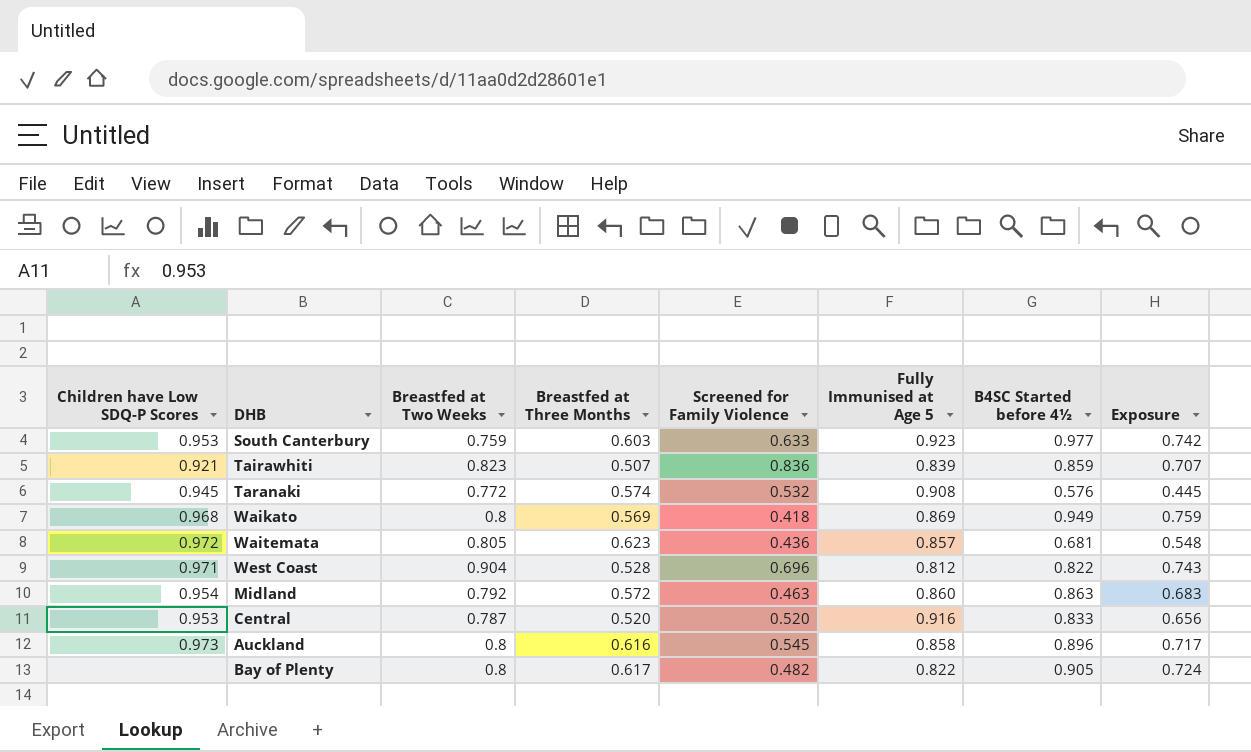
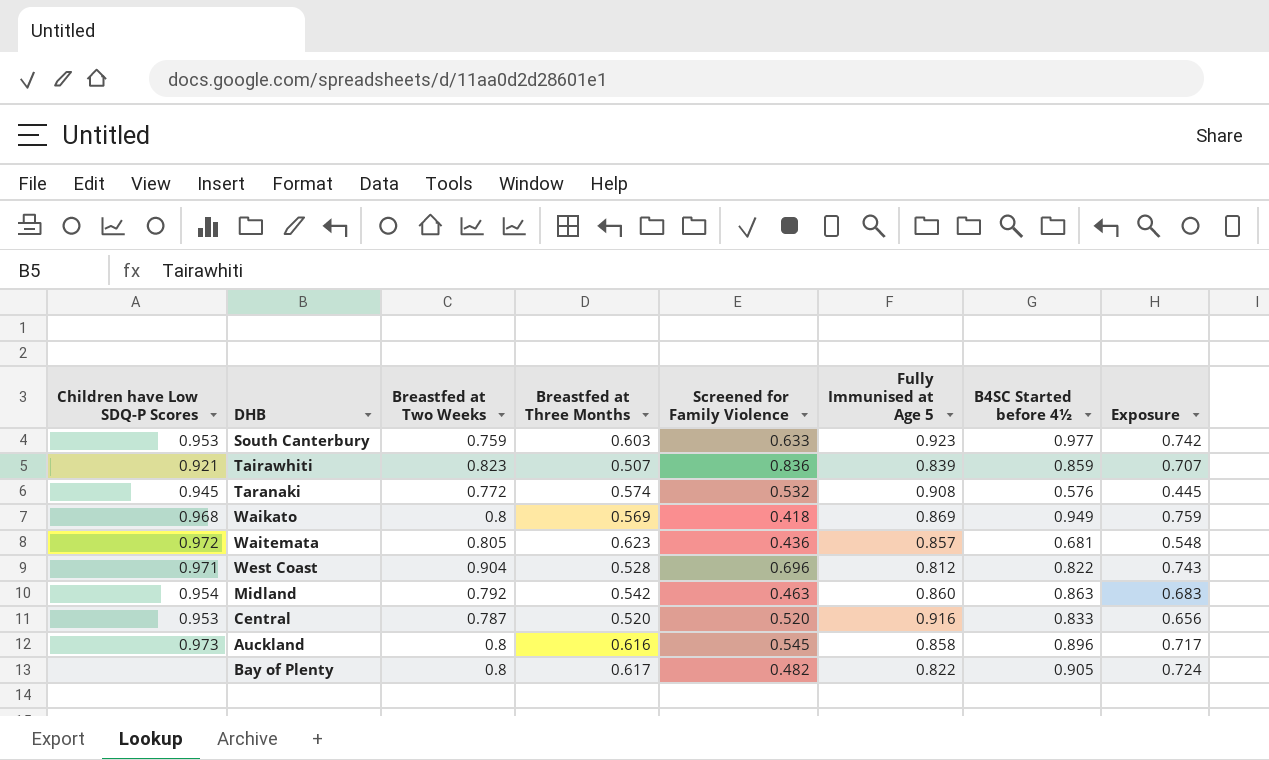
Midland | Breastfed at Three Months: 0.572 -> 0.542

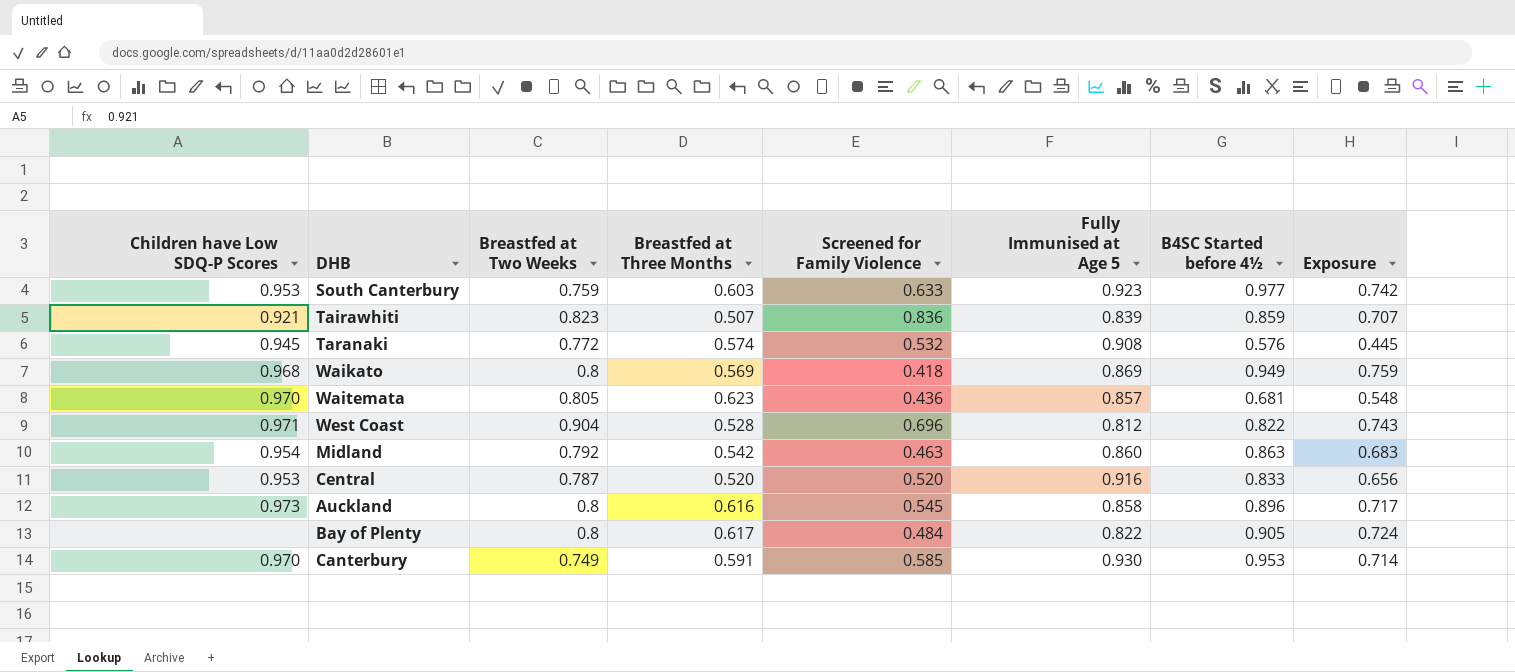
Waitemata | Children have Low SDQ-P Scores: 0.972 -> 0.970
Bay of Plenty | Screened for Family Violence: 0.482 -> 0.484
row Canterbury: none -> 0.970 | 0.749 | 0.591 | 0.585 | 0.930 | 0.953 | 0.714

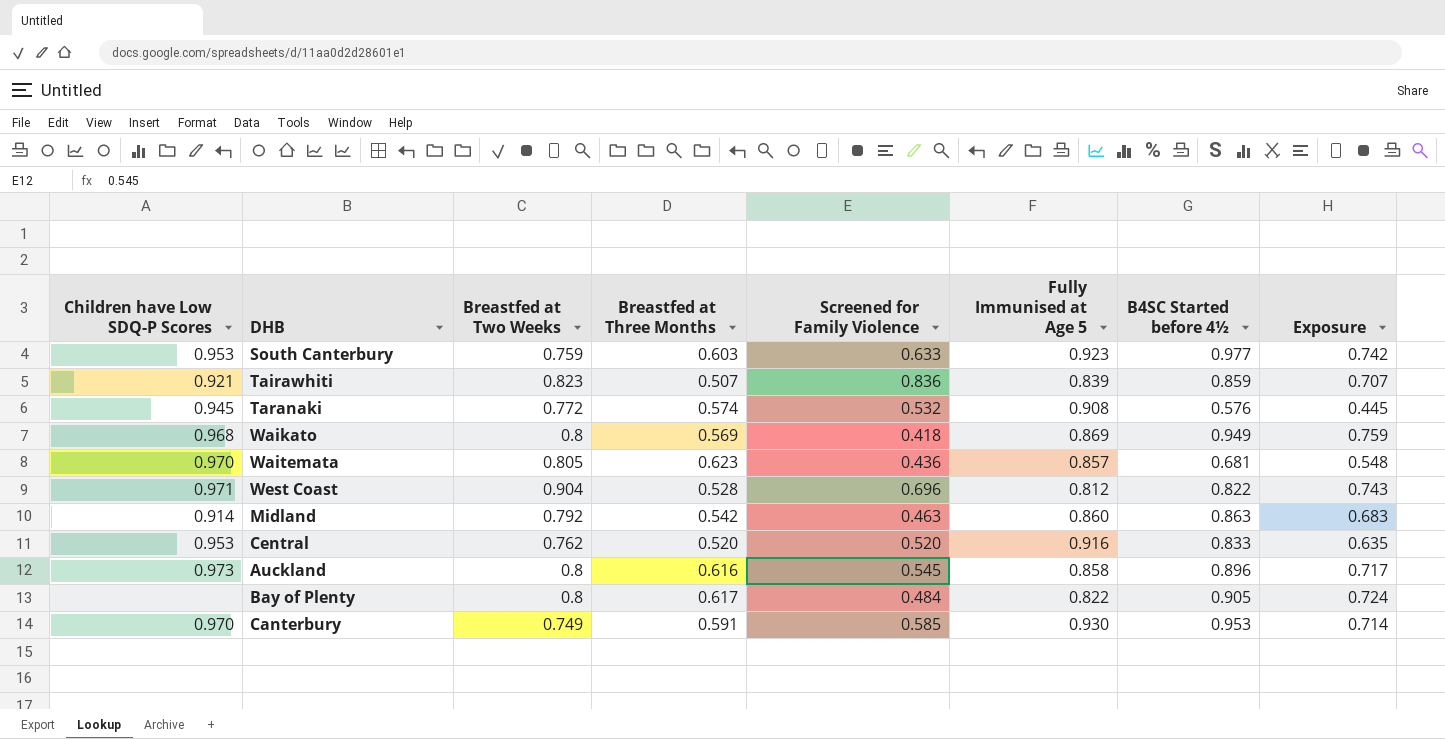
Midland | Children have Low SDQ-P Scores: 0.954 -> 0.914
Central | Breastfed at Two Weeks: 0.787 -> 0.762
Central | Exposure: 0.656 -> 0.635

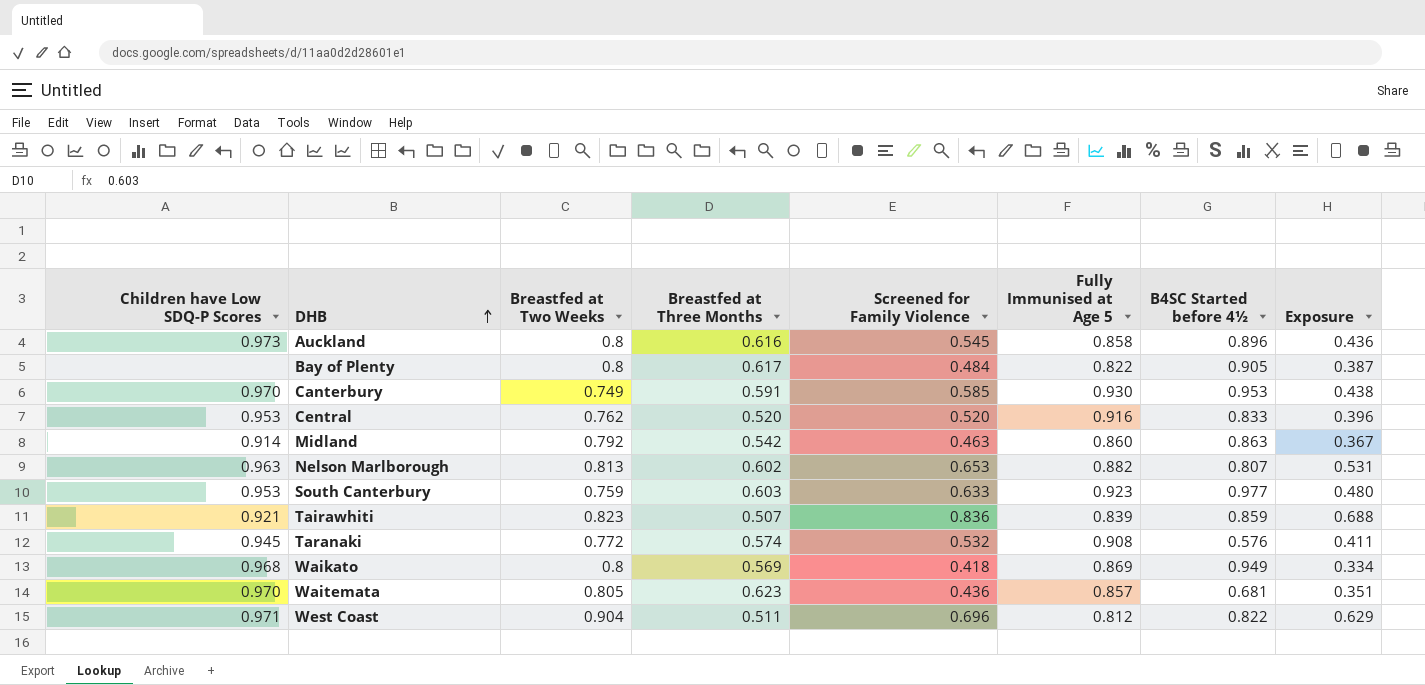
row order: none -> DHB ascending
column Exposure | formula: [Breastfed at Two Weeks] * [B4SC Started before 4½] -> [Breastfed at Two Weeks] * [Screened for Family Violence]
row Nelson Marlborough: none -> 0.963 | 0.813 | 0.602 | 0.653 | 0.882 | 0.807 | 0.531
West Coast | Breastfed at Three Months: 0.528 -> 0.511

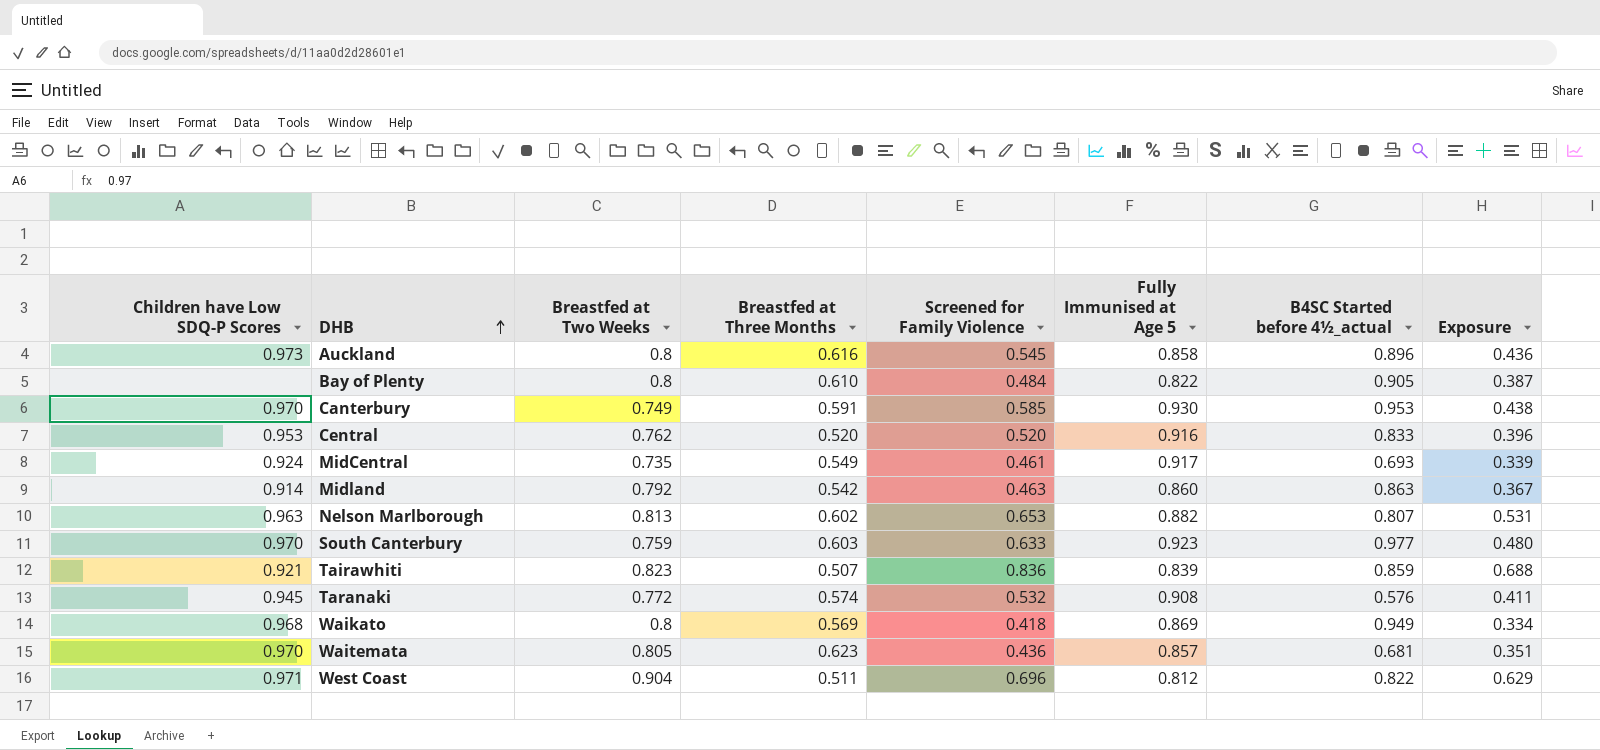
column name: B4SC Started before 4½ -> B4SC Started before 4½_actual
Bay of Plenty | Breastfed at Three Months: 0.617 -> 0.610
row MidCentral: none -> 0.924 | 0.735 | 0.549 | 0.461 | 0.917 | 0.693 | 0.339
South Canterbury | Children have Low SDQ-P Scores: 0.953 -> 0.970

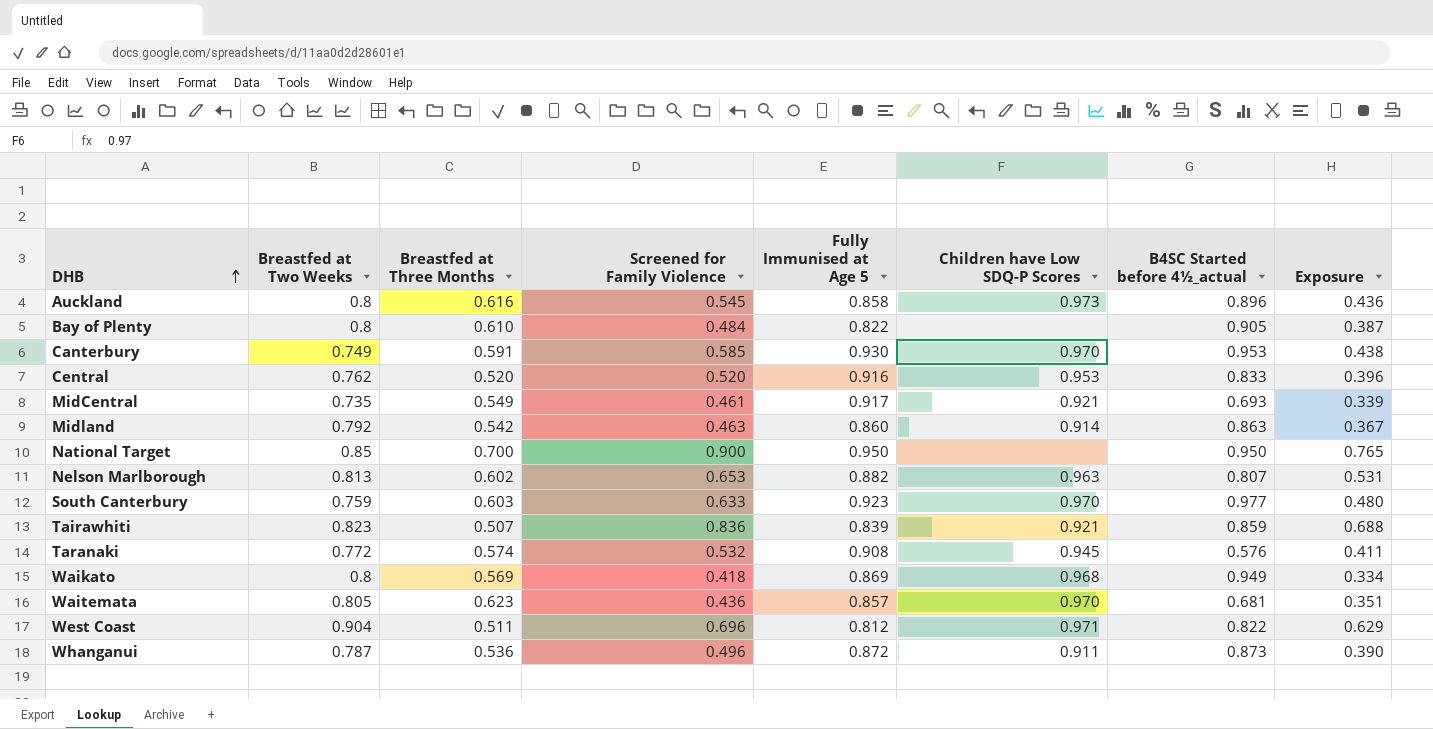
column Children have Low SDQ-P Scores | position: 1 -> 6
MidCentral | Children have Low SDQ-P Scores: 0.924 -> 0.921
row National Target: none -> 0.85 | 0.700 | 0.900 | 0.950 | none | 0.950 | 0.765
row Whanganui: none -> 0.787 | 0.536 | 0.496 | 0.872 | 0.911 | 0.873 | 0.390

